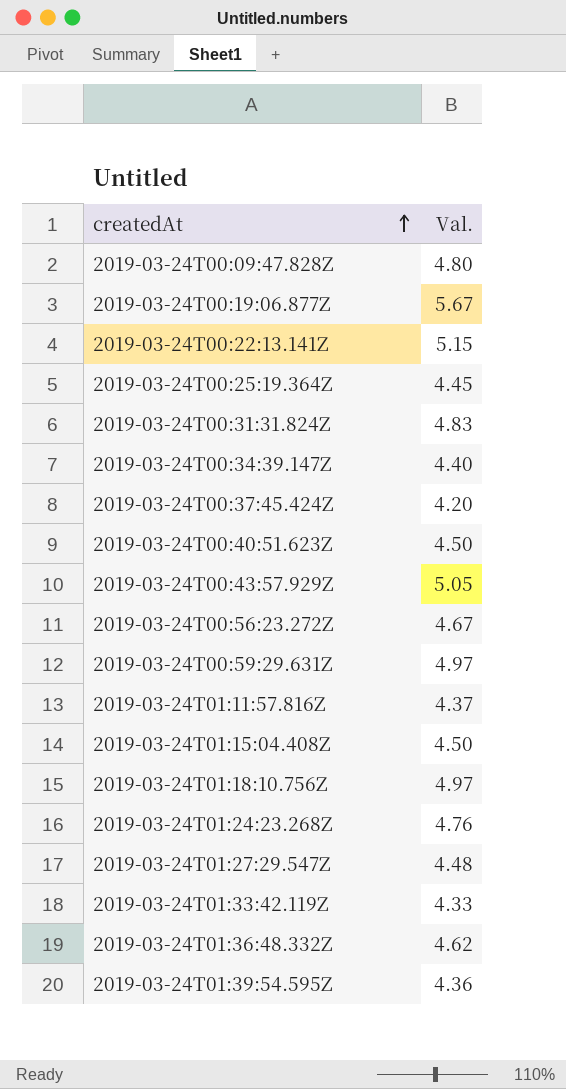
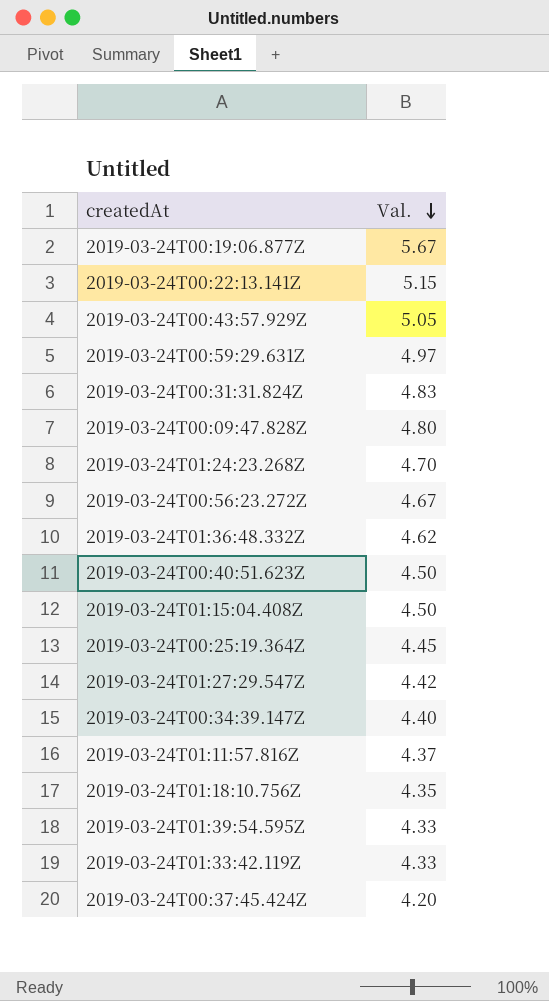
row order: createdAt ascending -> Val. descending
2019-03-24T01:24:23.268Z | Val.: 4.76 -> 4.70
2019-03-24T01:27:29.547Z | Val.: 4.48 -> 4.42
2019-03-24T01:18:10.756Z | Val.: 4.97 -> 4.35
2019-03-24T01:39:54.595Z | Val.: 4.36 -> 4.33

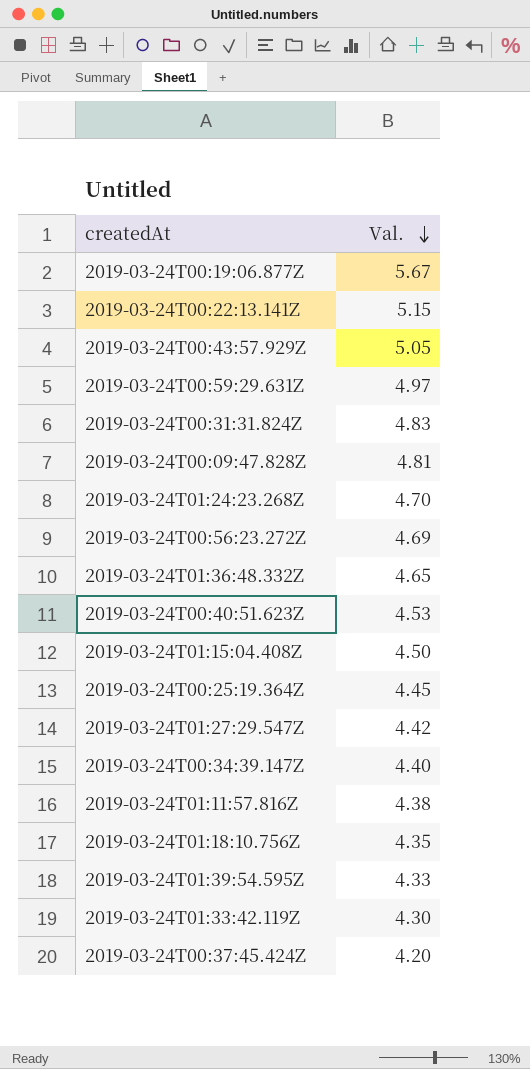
2019-03-24T00:09:47.828Z | Val.: 4.80 -> 4.81
2019-03-24T00:56:23.272Z | Val.: 4.67 -> 4.69
2019-03-24T01:36:48.332Z | Val.: 4.62 -> 4.65
2019-03-24T00:40:51.623Z | Val.: 4.50 -> 4.53
2019-03-24T01:11:57.816Z | Val.: 4.37 -> 4.38
2019-03-24T01:33:42.119Z | Val.: 4.33 -> 4.30

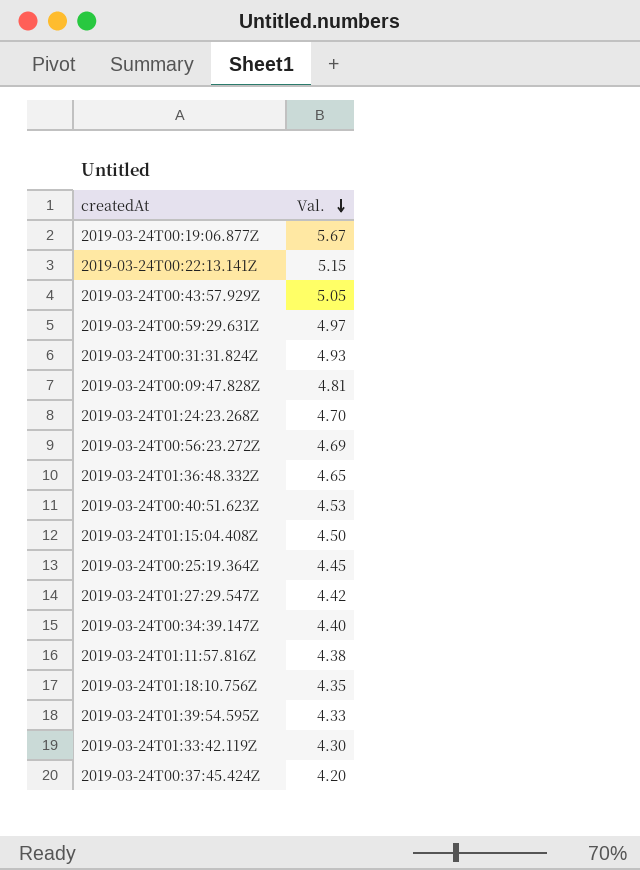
2019-03-24T00:31:31.824Z | Val.: 4.83 -> 4.93

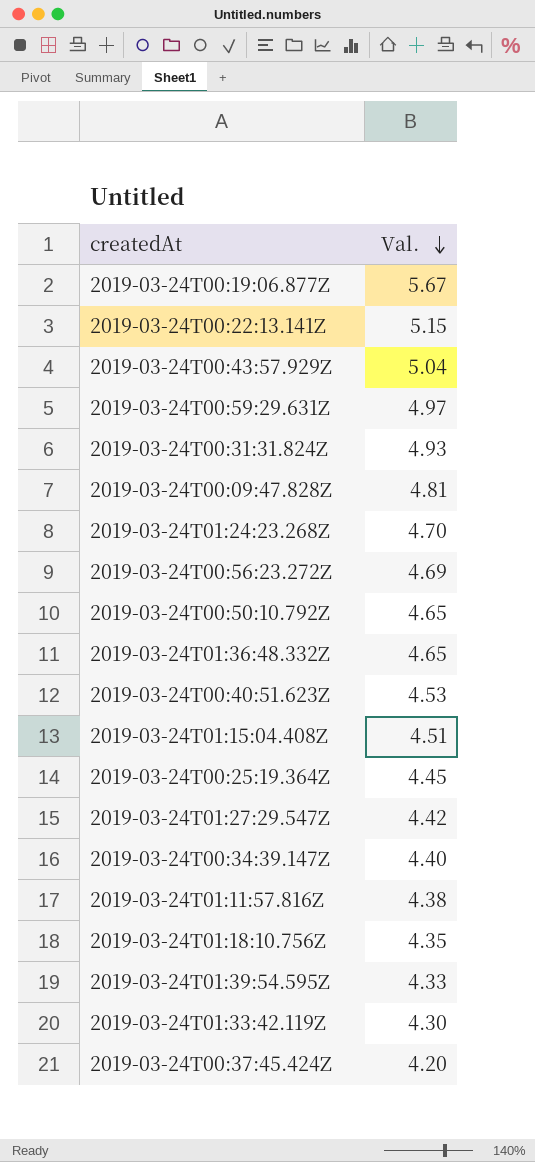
2019-03-24T00:43:57.929Z | Val.: 5.05 -> 5.04
row 2019-03-24T00:50:10.792Z: none -> 4.65
2019-03-24T01:15:04.408Z | Val.: 4.50 -> 4.51

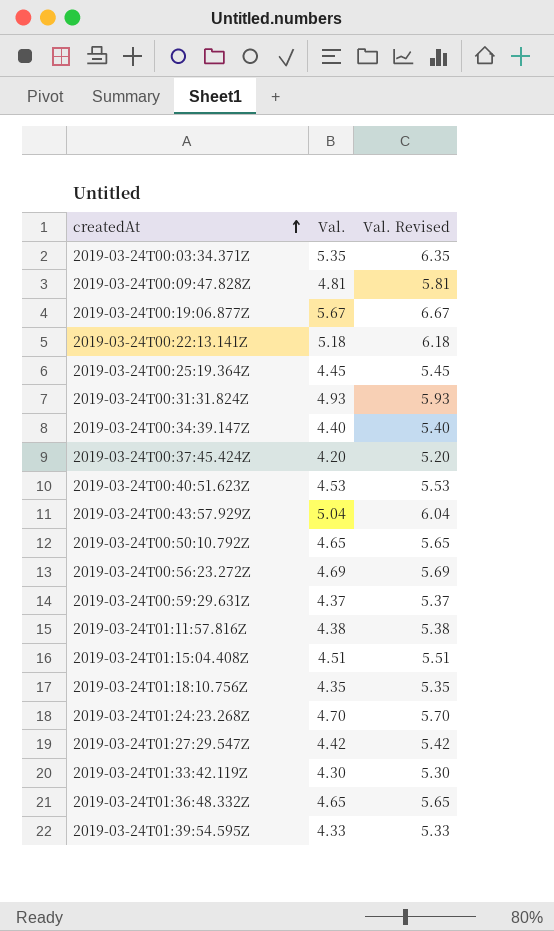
row order: Val. descending -> createdAt ascending
column Val. Revised | formula: none -> [Val.] + 1
row 2019-03-24T00:03:34.371Z: none -> 5.35 | 6.35
2019-03-24T00:22:13.141Z | Val.: 5.15 -> 5.18
2019-03-24T00:59:29.631Z | Val.: 4.97 -> 4.37

